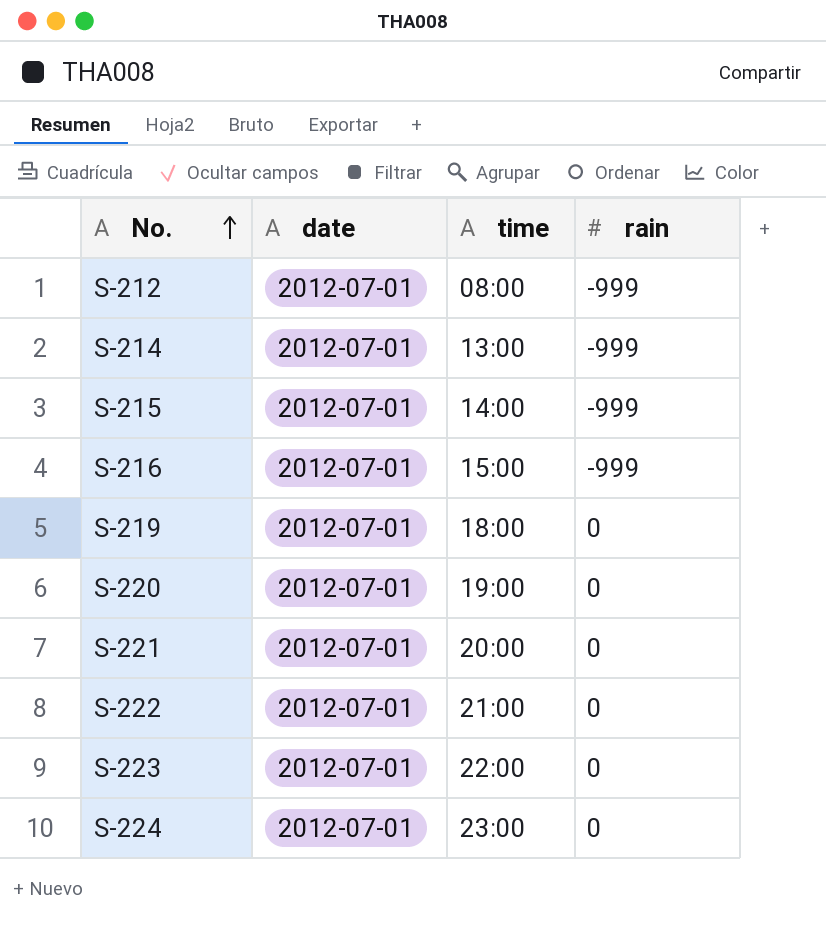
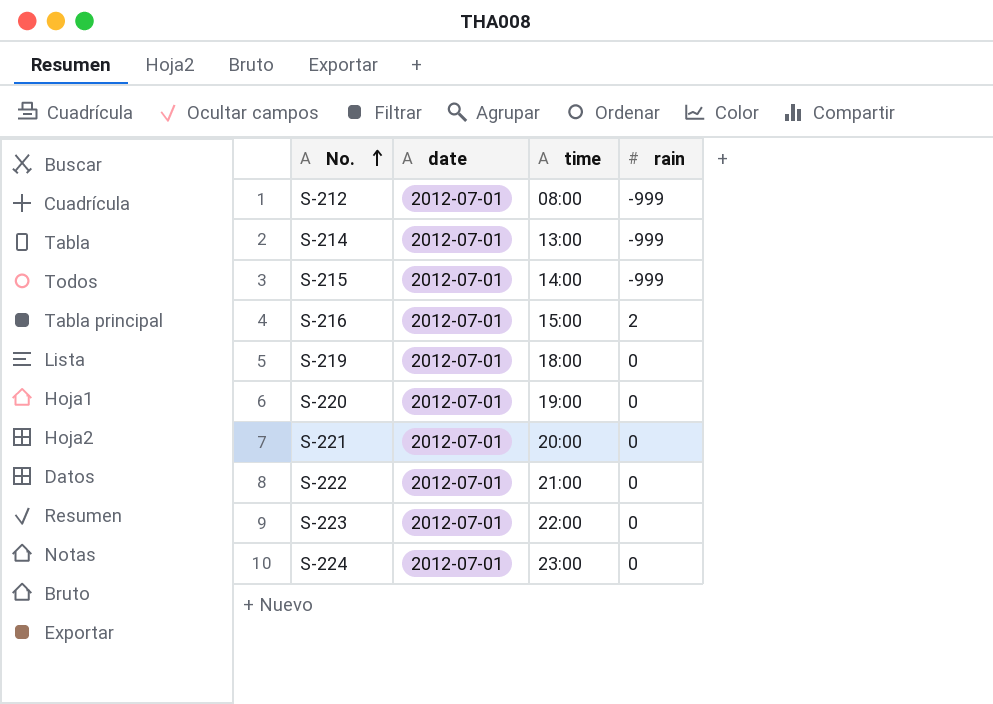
S-216 | rain: -999 -> 2

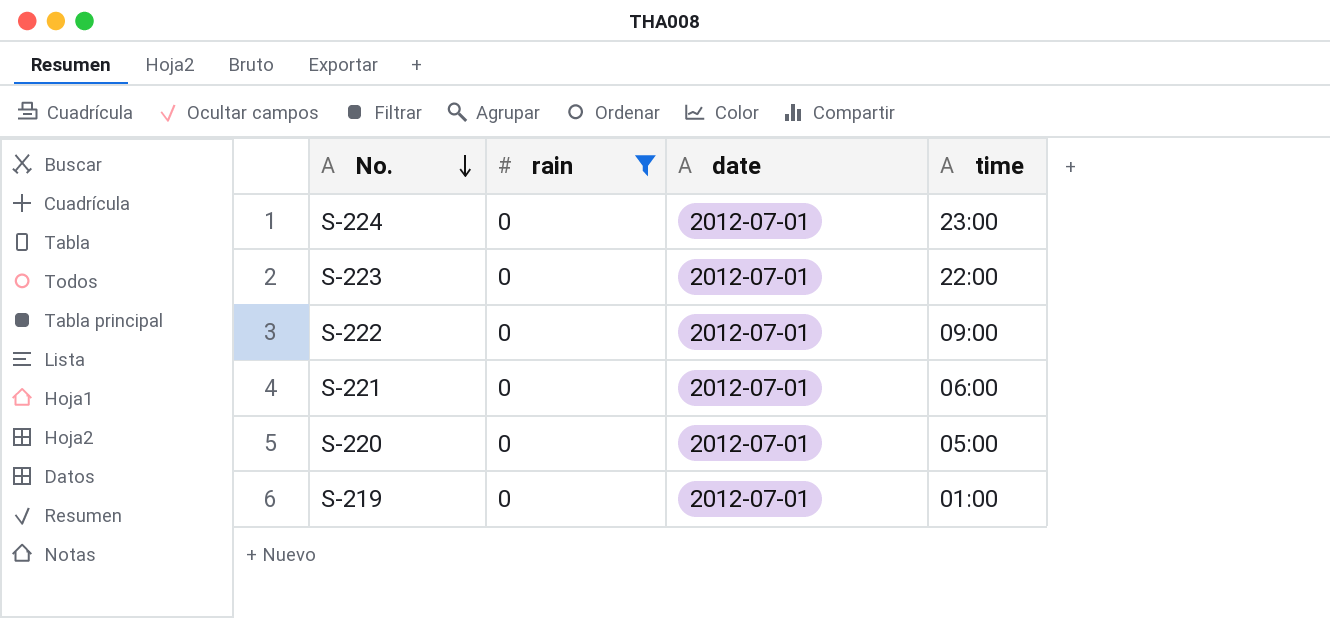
filter: none -> rain = 0
row order: No. ascending -> No. descending
column rain | position: 4 -> 2
S-222 | time: 21:00 -> 09:00
S-221 | time: 20:00 -> 06:00
S-220 | time: 19:00 -> 05:00
S-219 | time: 18:00 -> 01:00

